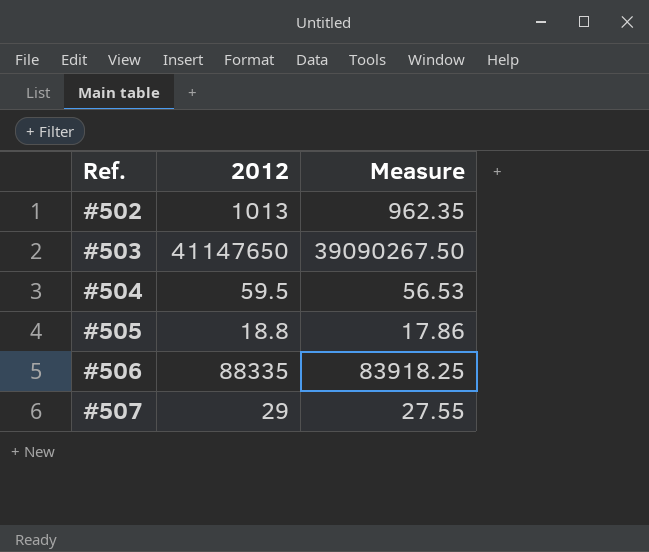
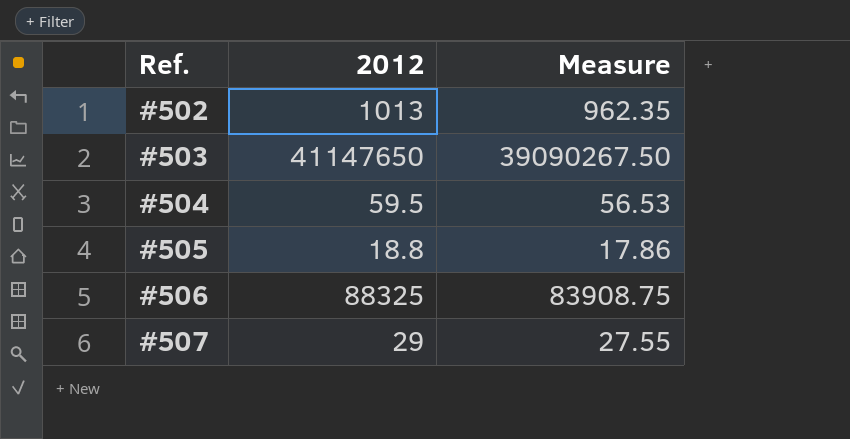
#506 | 2012: 88335 -> 88325
#506 | Measure: 83918.25 -> 83908.75

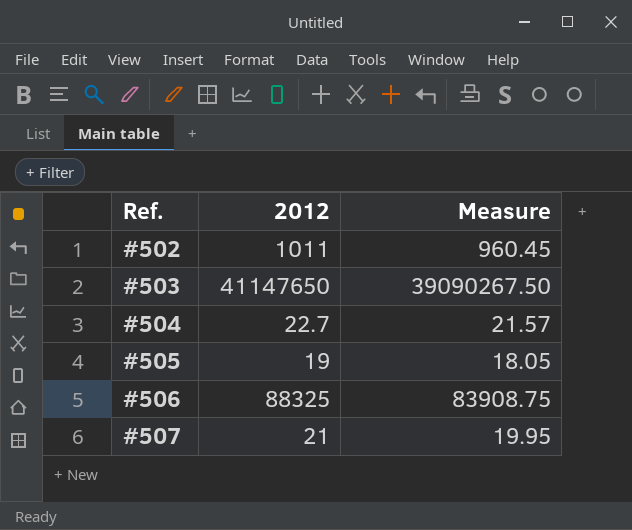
#502 | 2012: 1013 -> 1011
#502 | Measure: 962.35 -> 960.45
#504 | 2012: 59.5 -> 22.7
#504 | Measure: 56.53 -> 21.57
#505 | 2012: 18.8 -> 19
#505 | Measure: 17.86 -> 18.05
#507 | 2012: 29 -> 21
#507 | Measure: 27.55 -> 19.95

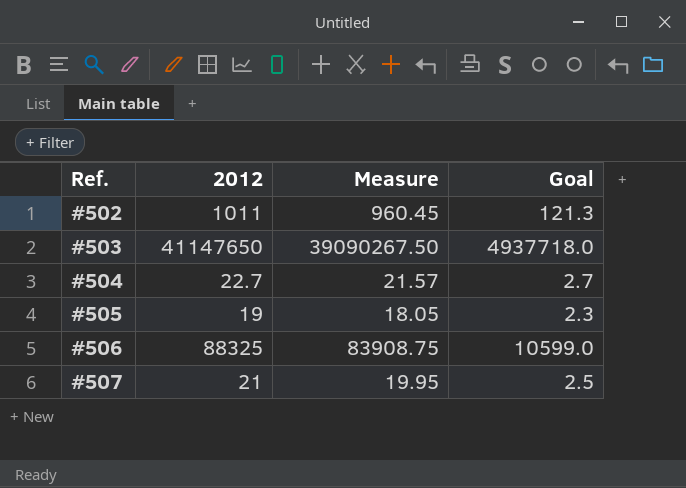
column Goal | formula: none -> [2012] * 0.12

